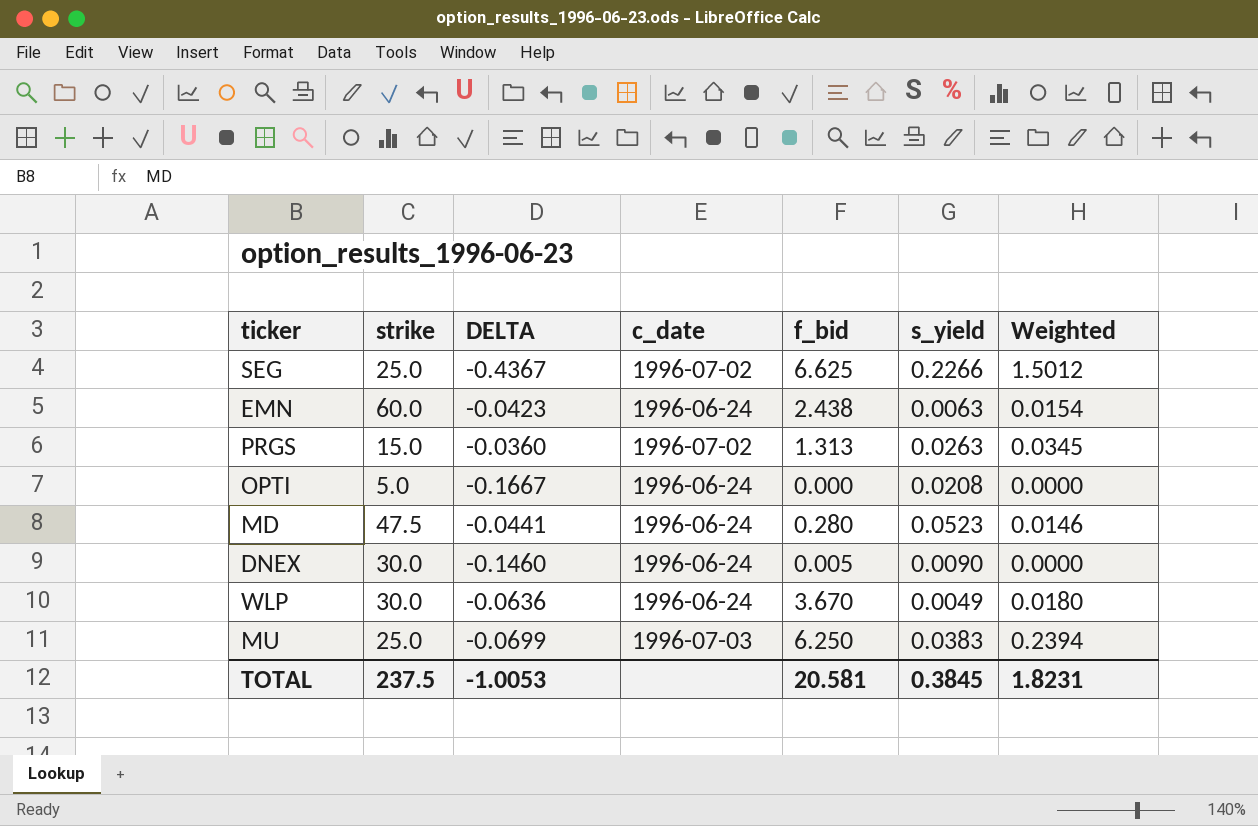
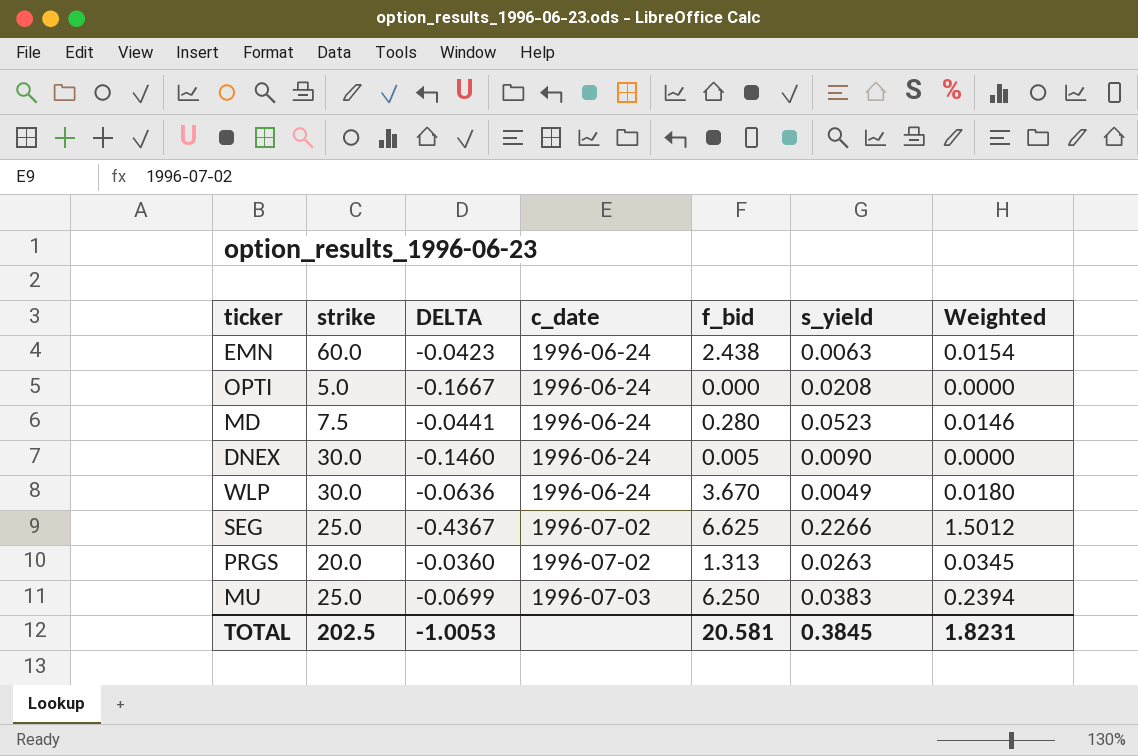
row order: none -> c_date ascending
MD | strike: 47.5 -> 7.5
PRGS | strike: 15.0 -> 20.0
TOTAL | strike: 237.5 -> 202.5

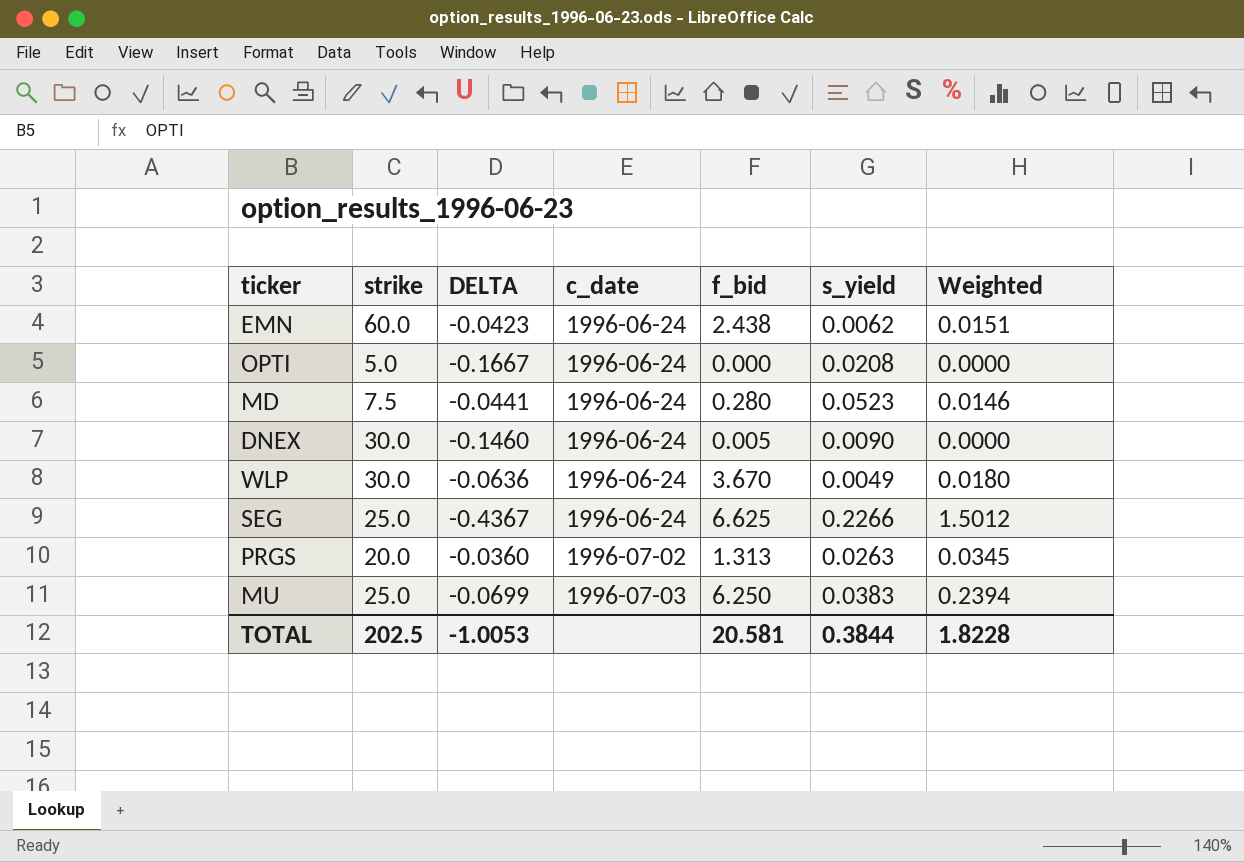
EMN | s_yield: 0.0063 -> 0.0062
EMN | Weighted: 0.0154 -> 0.0151
SEG | c_date: 1996-07-02 -> 1996-06-24
TOTAL | s_yield: 0.3845 -> 0.3844
TOTAL | Weighted: 1.8231 -> 1.8228

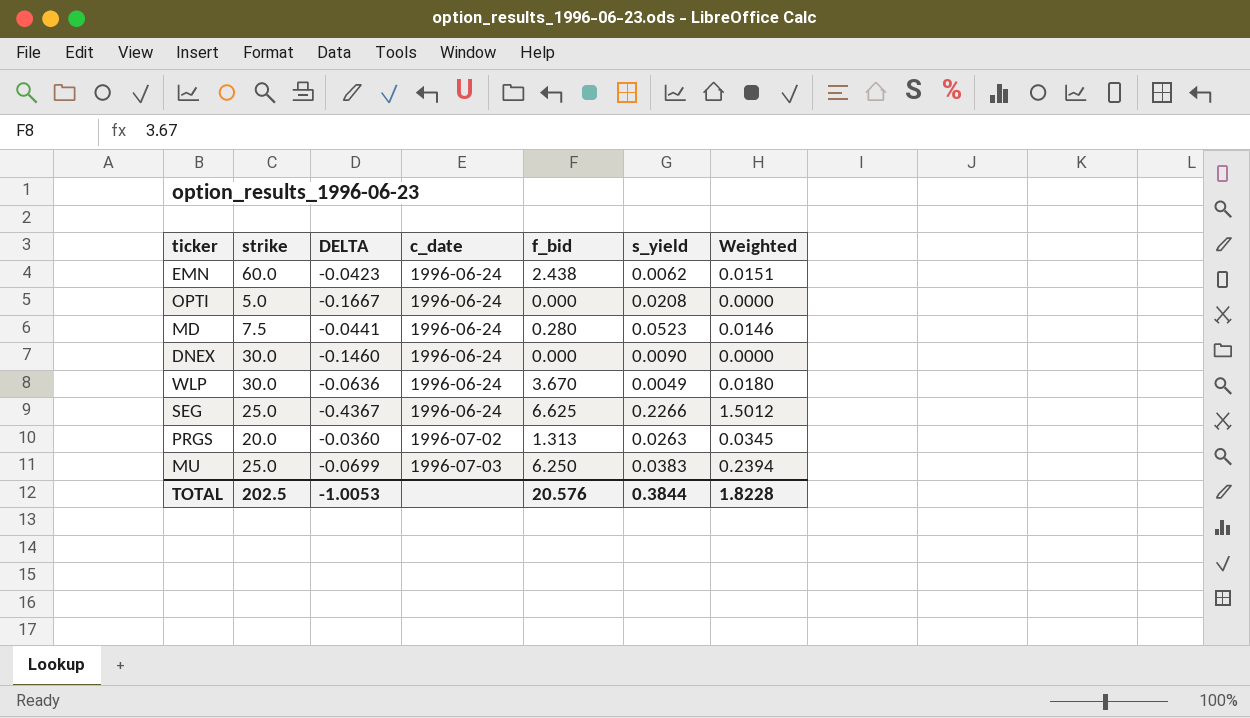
DNEX | f_bid: 0.005 -> 0.000
TOTAL | f_bid: 20.581 -> 20.576

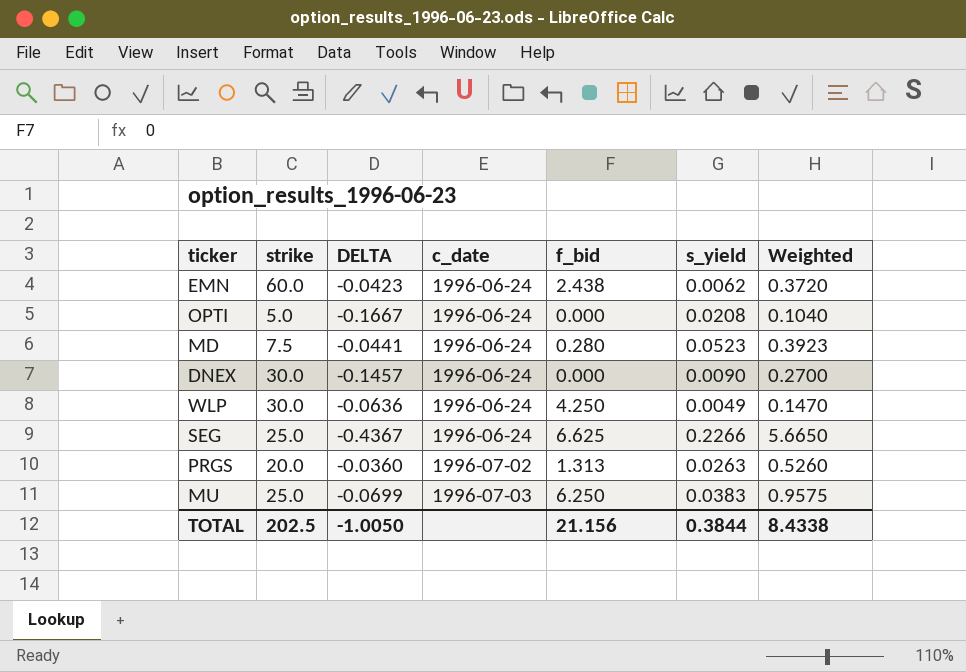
column Weighted | formula: [f_bid] * [s_yield] -> [strike] * [s_yield]
DNEX | DELTA: -0.1460 -> -0.1457
WLP | f_bid: 3.670 -> 4.250
TOTAL | DELTA: -1.0053 -> -1.0050
TOTAL | f_bid: 20.576 -> 21.156
TOTAL | Weighted: 1.8228 -> 8.4338

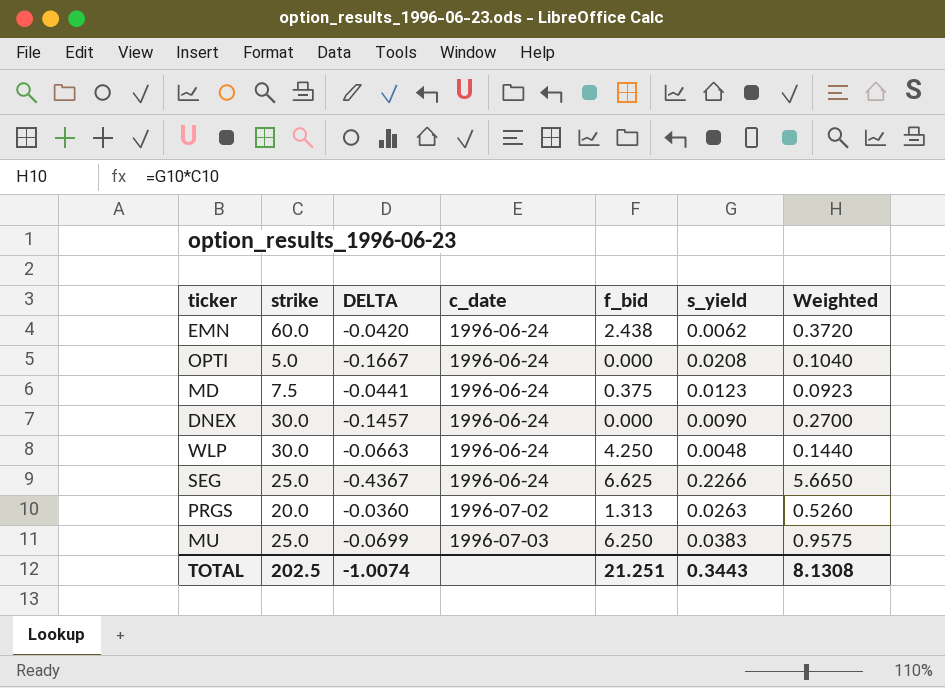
EMN | DELTA: -0.0423 -> -0.0420
MD | f_bid: 0.280 -> 0.375
MD | s_yield: 0.0523 -> 0.0123
MD | Weighted: 0.3923 -> 0.0923
WLP | DELTA: -0.0636 -> -0.0663
WLP | s_yield: 0.0049 -> 0.0048
WLP | Weighted: 0.1470 -> 0.1440
TOTAL | DELTA: -1.0050 -> -1.0074
TOTAL | f_bid: 21.156 -> 21.251
TOTAL | s_yield: 0.3844 -> 0.3443
TOTAL | Weighted: 8.4338 -> 8.1308

